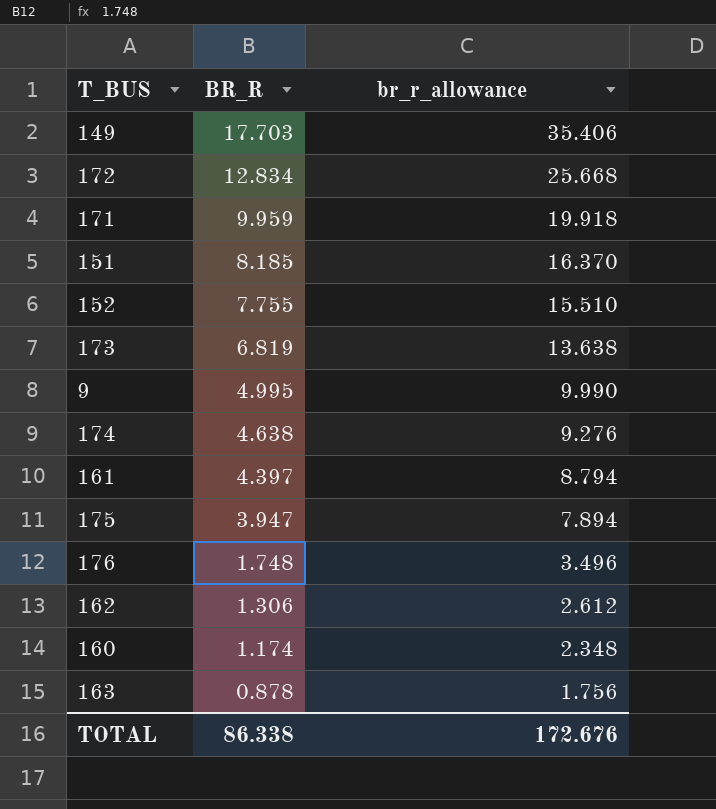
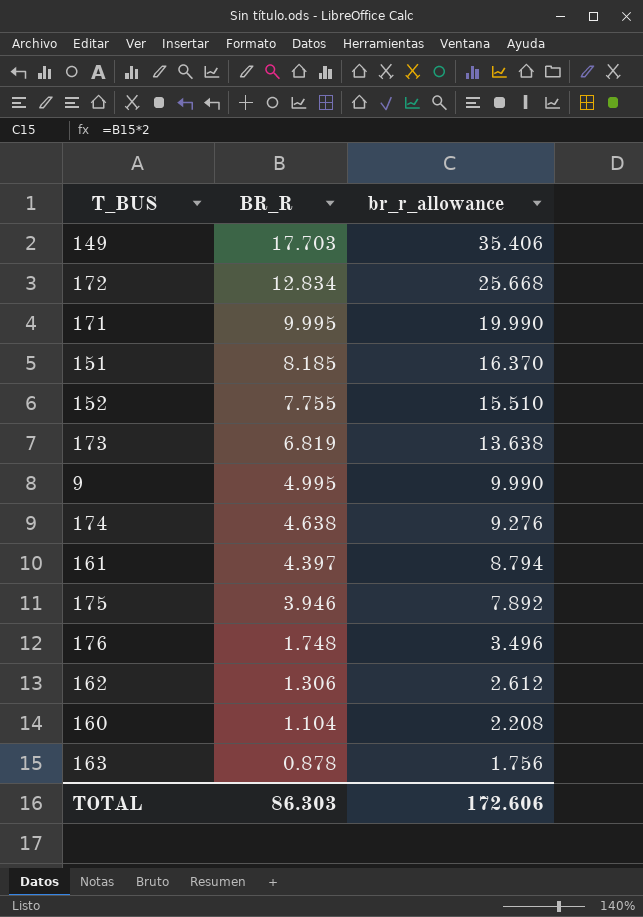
171 | BR_R: 9.959 -> 9.995
171 | br_r_allowance: 19.918 -> 19.990
175 | BR_R: 3.947 -> 3.946
175 | br_r_allowance: 7.894 -> 7.892
160 | BR_R: 1.174 -> 1.104
160 | br_r_allowance: 2.348 -> 2.208
TOTAL | BR_R: 86.338 -> 86.303
TOTAL | br_r_allowance: 172.676 -> 172.606

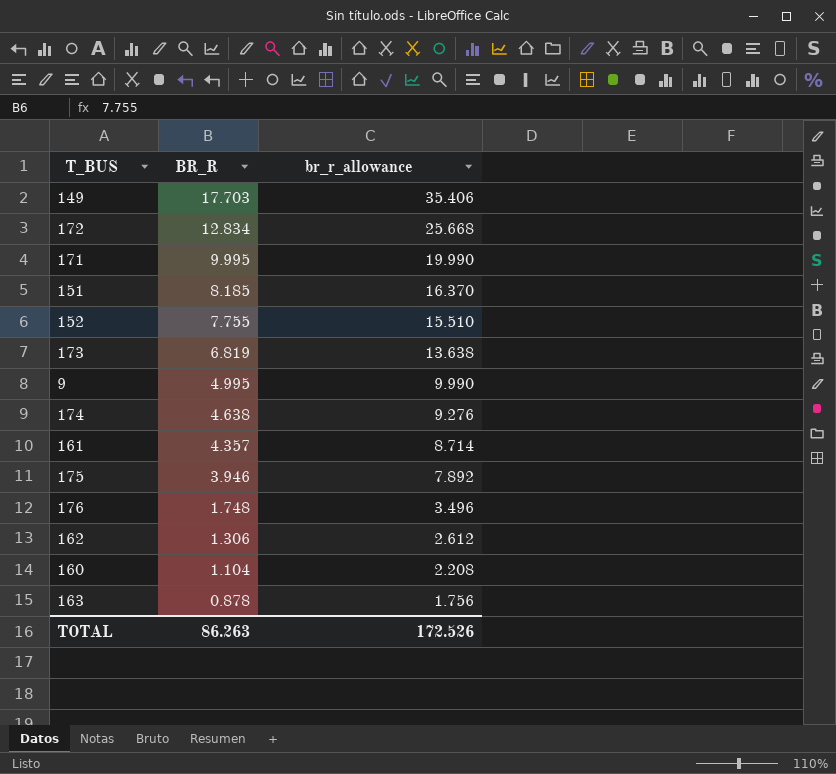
161 | BR_R: 4.397 -> 4.357
161 | br_r_allowance: 8.794 -> 8.714
TOTAL | BR_R: 86.303 -> 86.263
TOTAL | br_r_allowance: 172.606 -> 172.526

